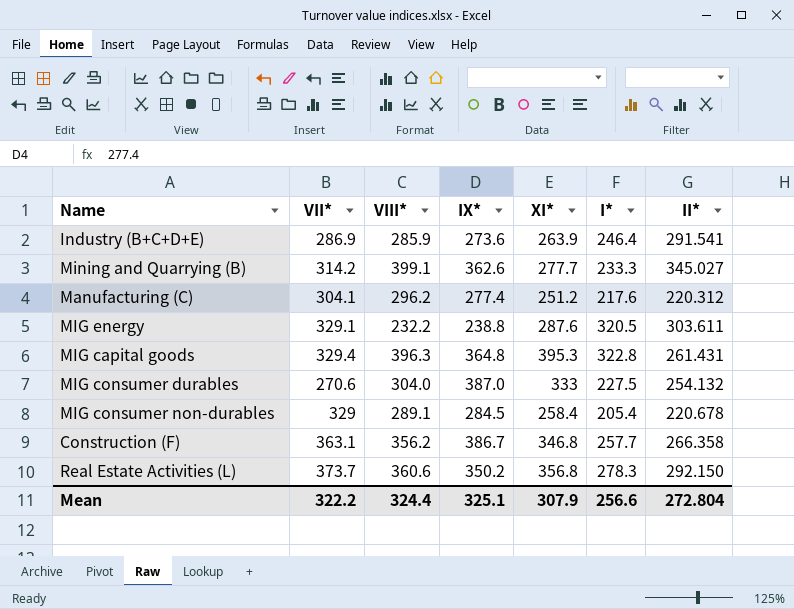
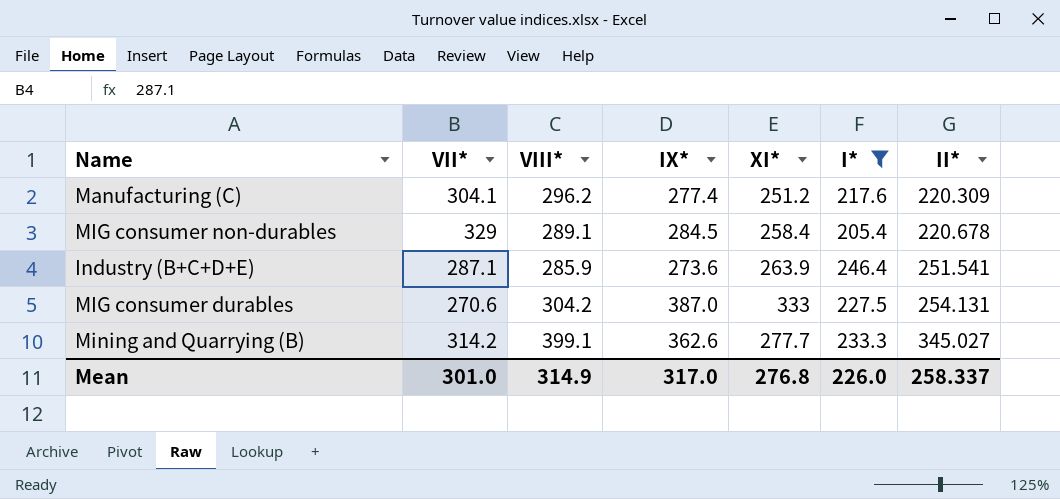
filter: none -> I* <= 246.4
row order: none -> II* ascending
Manufacturing (C) | II*: 220.312 -> 220.309
Industry (B+C+D+E) | VII*: 286.9 -> 287.1
Industry (B+C+D+E) | II*: 291.541 -> 251.541
MIG consumer durables | VIII*: 304.0 -> 304.2
MIG consumer durables | II*: 254.132 -> 254.131
Mean | VII*: 322.2 -> 301.0
Mean | VIII*: 324.4 -> 314.9
Mean | IX*: 325.1 -> 317.0
Mean | XI*: 307.9 -> 276.8
Mean | I*: 256.6 -> 226.0
Mean | II*: 272.804 -> 258.337

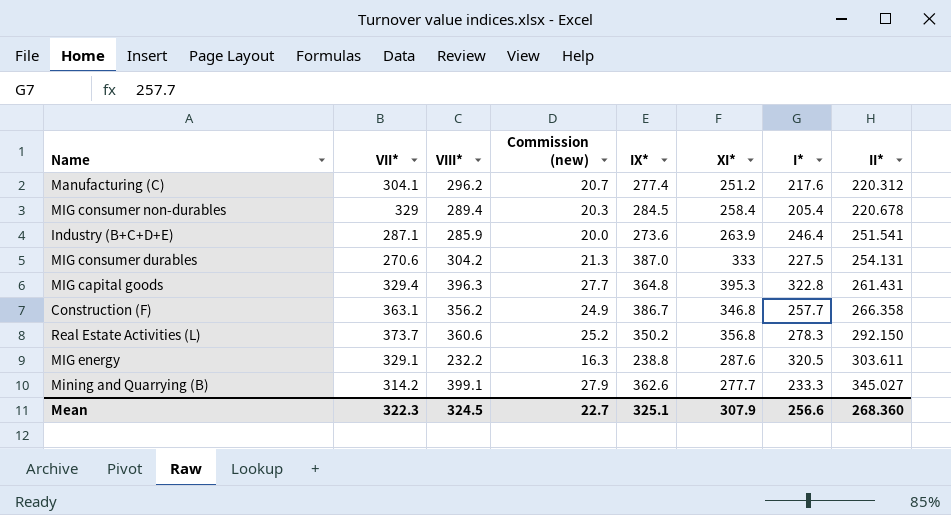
filter: I* <= 246.4 -> none
column Commission (new) | formula: none -> [VIII*] * 0.07
Manufacturing (C) | II*: 220.309 -> 220.312
MIG consumer non-durables | VIII*: 289.1 -> 289.4
Mean | VII*: 301.0 -> 322.3
Mean | VIII*: 314.9 -> 324.5
Mean | IX*: 317.0 -> 325.1
Mean | XI*: 276.8 -> 307.9
Mean | I*: 226.0 -> 256.6
Mean | II*: 258.337 -> 268.360

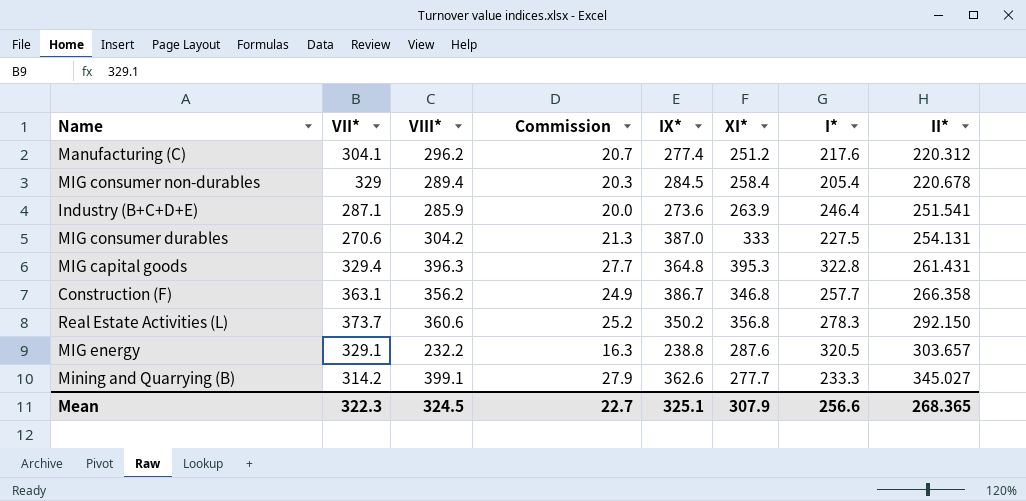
column name: Commission (new) -> Commission
MIG energy | II*: 303.611 -> 303.657
Mean | II*: 268.360 -> 268.365

